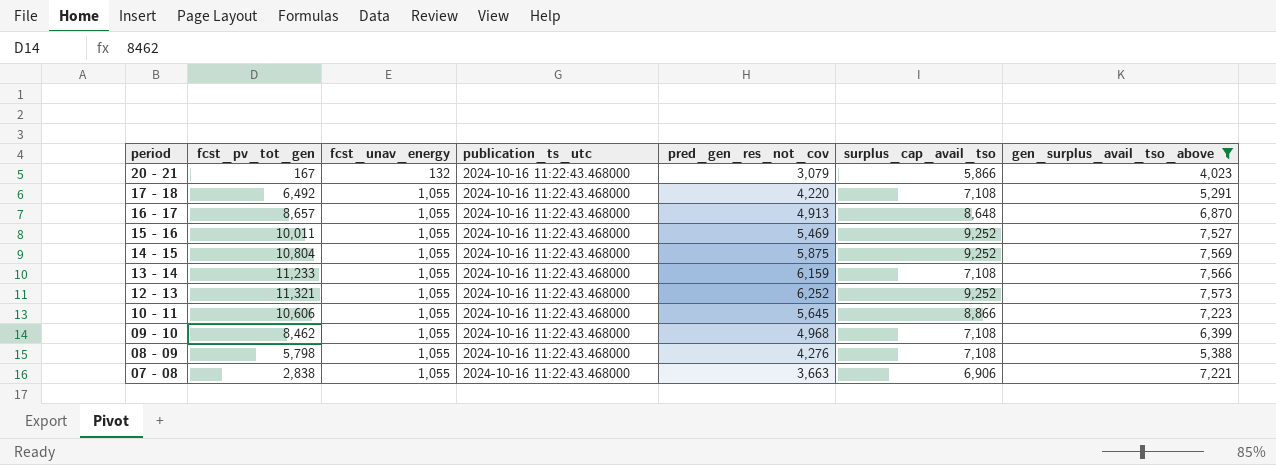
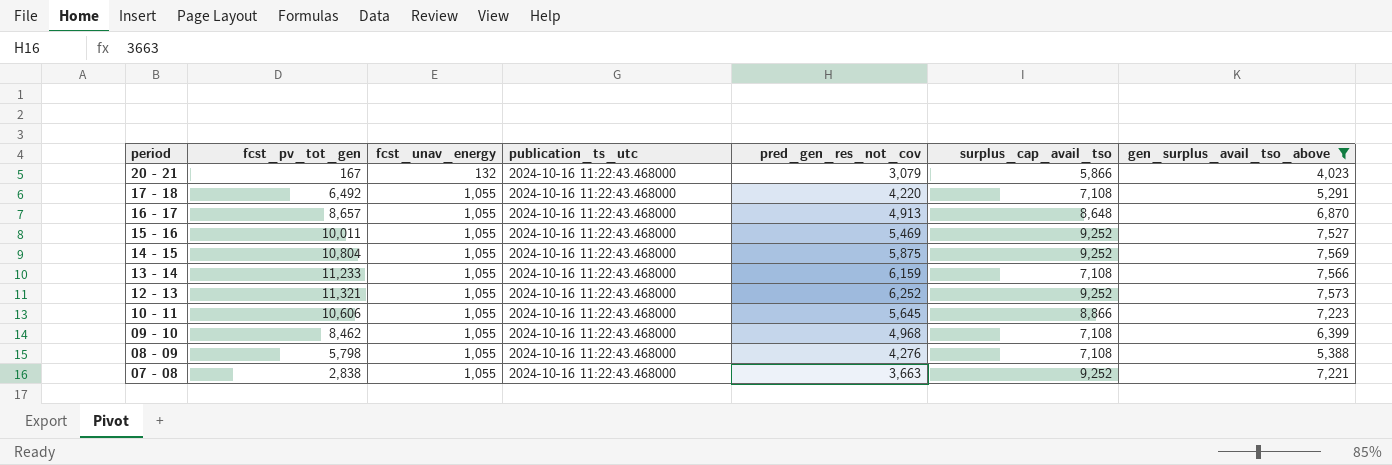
07 - 08 | surplus_cap_avail_tso: 6,906 -> 9,252

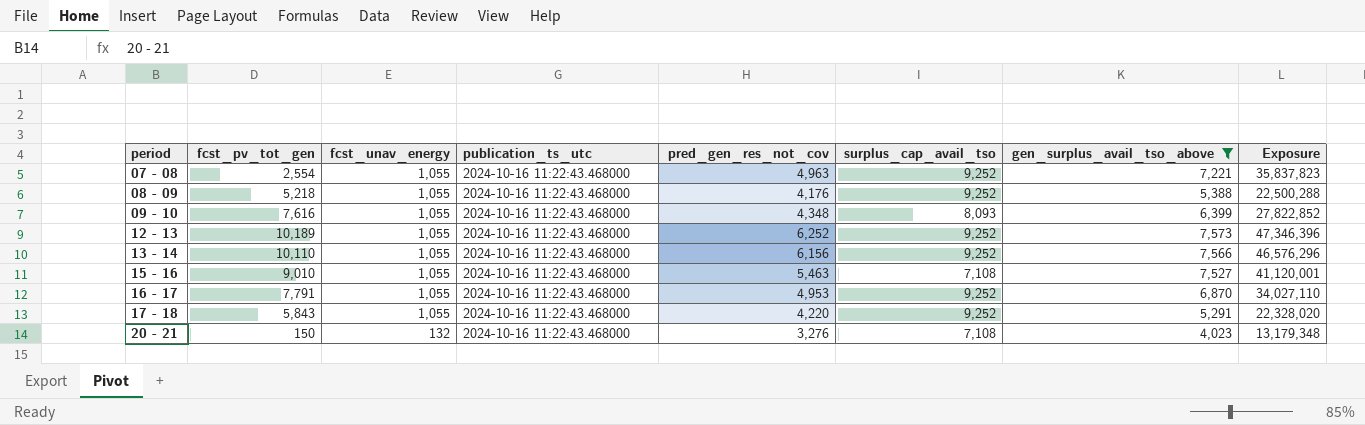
row order: period descending -> period ascending
column Exposure | formula: none -> [pred_gen_res_not_cov] * [gen_surplus_avail_tso_above]
row 14 - 15: 10,804 | 1,055 | 2024-10-16 11:22:43.468000 | 5,875 | 9,252 | 7,569 -> none
row 10 - 11: 10,606 | 1,055 | 2024-10-16 11:22:43.468000 | 5,645 | 8,866 | 7,223 -> none
07 - 08 | fcst_pv_tot_gen: 2,838 -> 2,554
07 - 08 | pred_gen_res_not_cov: 3,663 -> 4,963
08 - 09 | fcst_pv_tot_gen: 5,798 -> 5,218
08 - 09 | pred_gen_res_not_cov: 4,276 -> 4,176
08 - 09 | surplus_cap_avail_tso: 7,108 -> 9,252
09 - 10 | fcst_pv_tot_gen: 8,462 -> 7,616
09 - 10 | pred_gen_res_not_cov: 4,968 -> 4,348
09 - 10 | surplus_cap_avail_tso: 7,108 -> 8,093
12 - 13 | fcst_pv_tot_gen: 11,321 -> 10,189
13 - 14 | fcst_pv_tot_gen: 11,233 -> 10,110
13 - 14 | pred_gen_res_not_cov: 6,159 -> 6,156
13 - 14 | surplus_cap_avail_tso: 7,108 -> 9,252
15 - 16 | fcst_pv_tot_gen: 10,011 -> 9,010
15 - 16 | pred_gen_res_not_cov: 5,469 -> 5,463
15 - 16 | surplus_cap_avail_tso: 9,252 -> 7,108
16 - 17 | fcst_pv_tot_gen: 8,657 -> 7,791
16 - 17 | pred_gen_res_not_cov: 4,913 -> 4,953
16 - 17 | surplus_cap_avail_tso: 8,648 -> 9,252
17 - 18 | fcst_pv_tot_gen: 6,492 -> 5,843
17 - 18 | surplus_cap_avail_tso: 7,108 -> 9,252
20 - 21 | fcst_pv_tot_gen: 167 -> 150
20 - 21 | pred_gen_res_not_cov: 3,079 -> 3,276
20 - 21 | surplus_cap_avail_tso: 5,866 -> 7,108

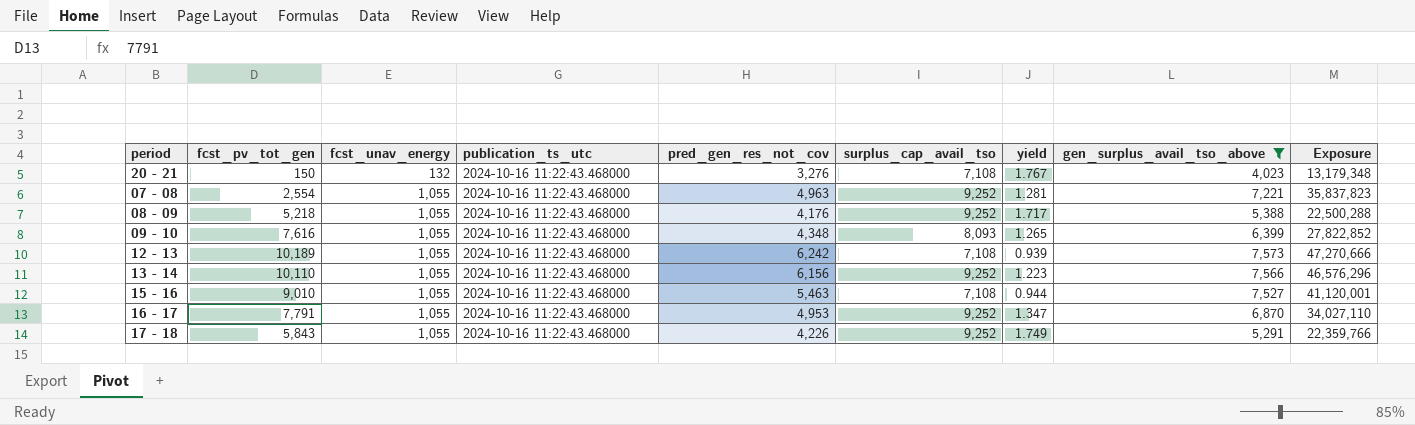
row order: period ascending -> fcst_unav_energy ascending
column yield | formula: none -> [surplus_cap_avail_tso] / [gen_surplus_avail_tso_above]
12 - 13 | pred_gen_res_not_cov: 6,252 -> 6,242
12 - 13 | surplus_cap_avail_tso: 9,252 -> 7,108
12 - 13 | Exposure: 47,346,396 -> 47,270,666
17 - 18 | pred_gen_res_not_cov: 4,220 -> 4,226
17 - 18 | Exposure: 22,328,020 -> 22,359,766

